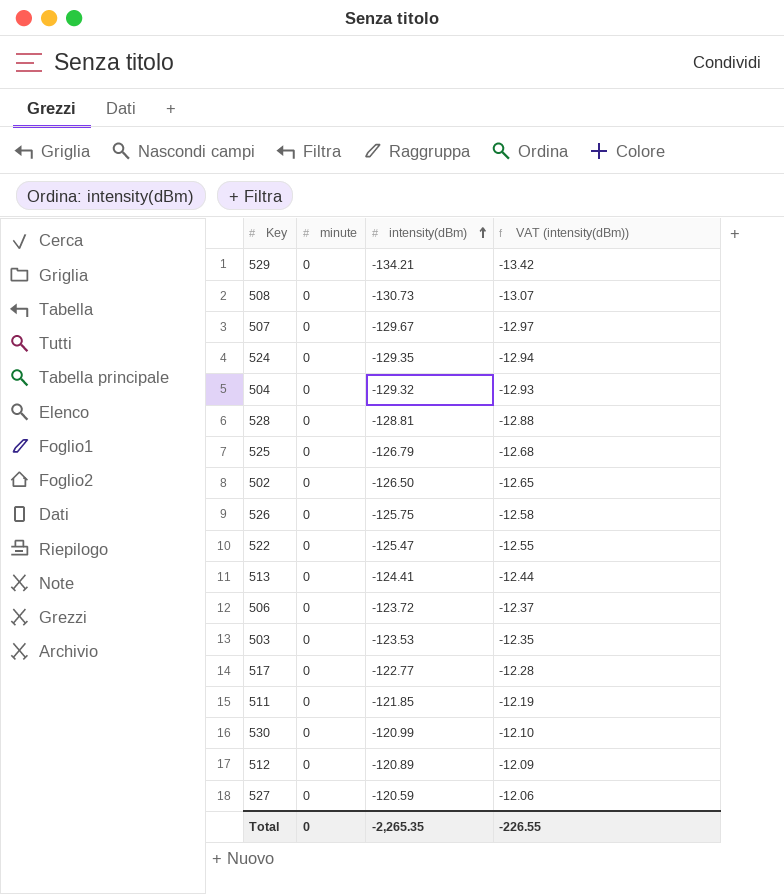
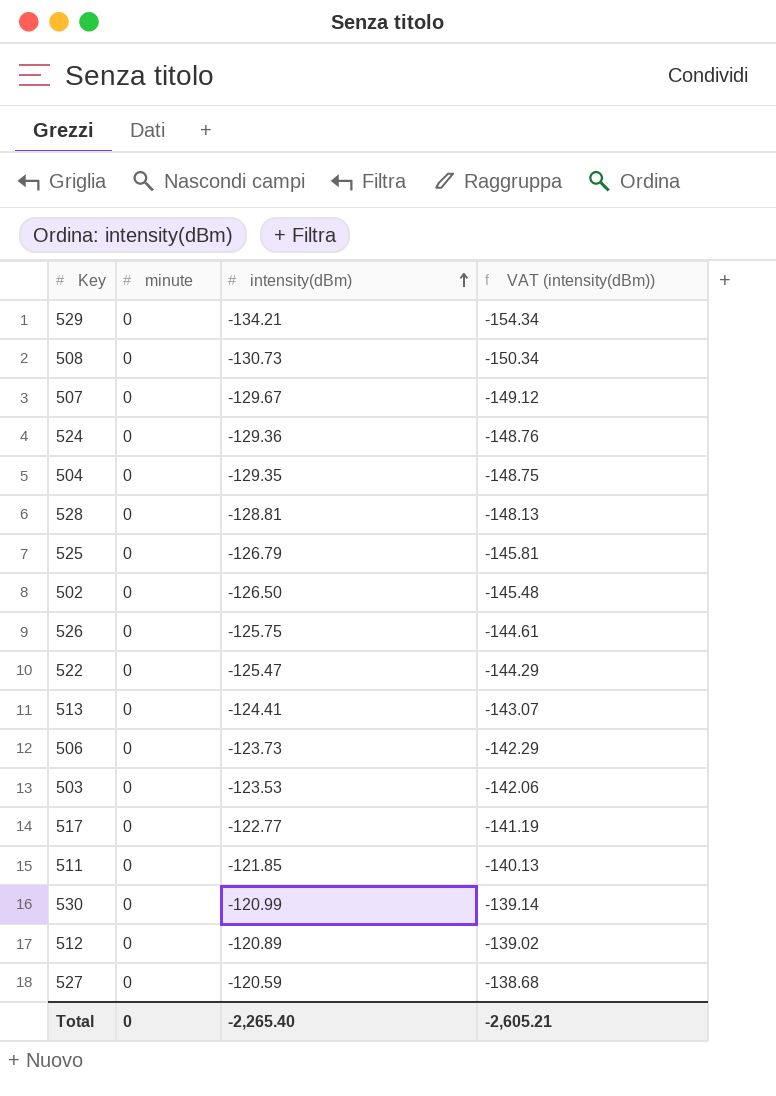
column VAT (intensity(dBm)) | formula: [intensity(dBm)] * 0.1 -> [intensity(dBm)] * 1.15
524 | intensity(dBm): -129.35 -> -129.36
504 | intensity(dBm): -129.32 -> -129.35
506 | intensity(dBm): -123.72 -> -123.73
Total | intensity(dBm): -2,265.35 -> -2,265.40
Total | VAT (intensity(dBm)): -226.55 -> -2,605.21

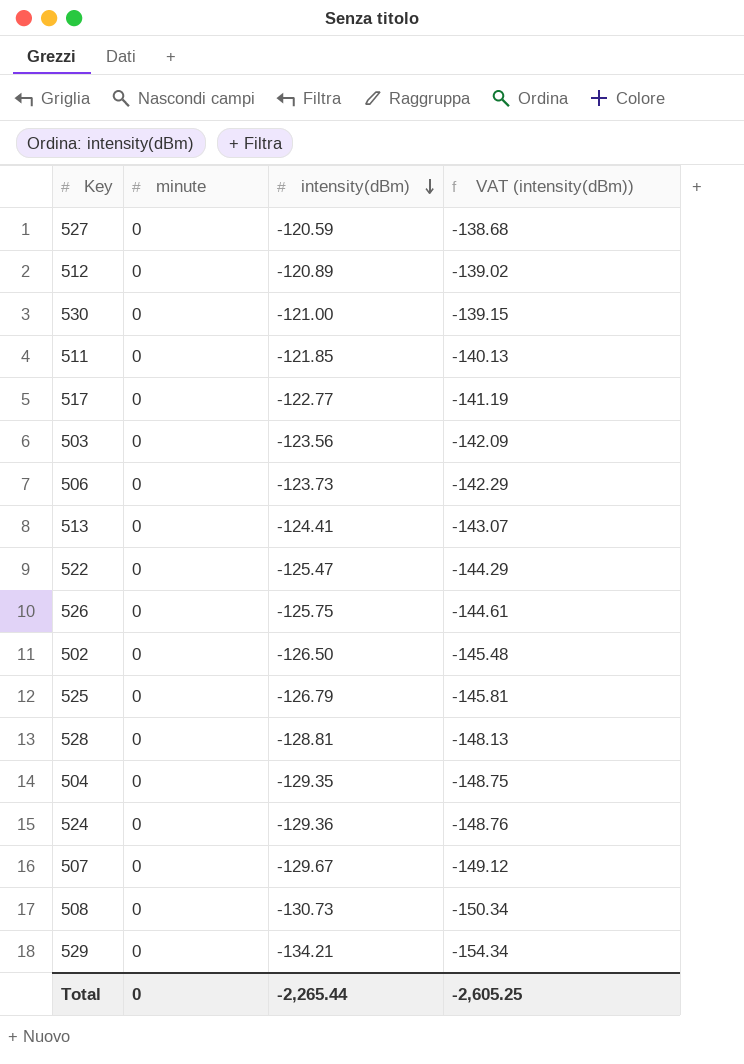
row order: intensity(dBm) ascending -> intensity(dBm) descending
530 | intensity(dBm): -120.99 -> -121.00
530 | VAT (intensity(dBm)): -139.14 -> -139.15
503 | intensity(dBm): -123.53 -> -123.56
503 | VAT (intensity(dBm)): -142.06 -> -142.09
Total | intensity(dBm): -2,265.40 -> -2,265.44
Total | VAT (intensity(dBm)): -2,605.21 -> -2,605.25

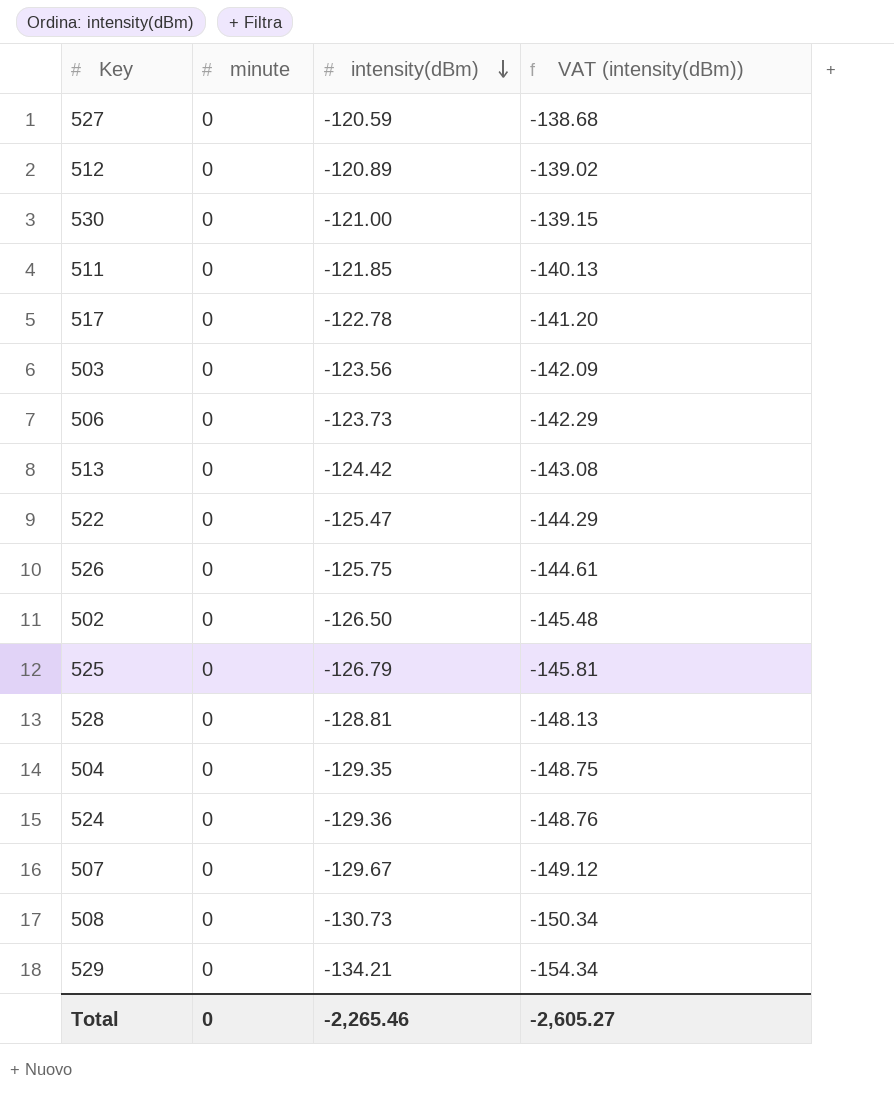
517 | intensity(dBm): -122.77 -> -122.78
517 | VAT (intensity(dBm)): -141.19 -> -141.20
513 | intensity(dBm): -124.41 -> -124.42
513 | VAT (intensity(dBm)): -143.07 -> -143.08
Total | intensity(dBm): -2,265.44 -> -2,265.46
Total | VAT (intensity(dBm)): -2,605.25 -> -2,605.27

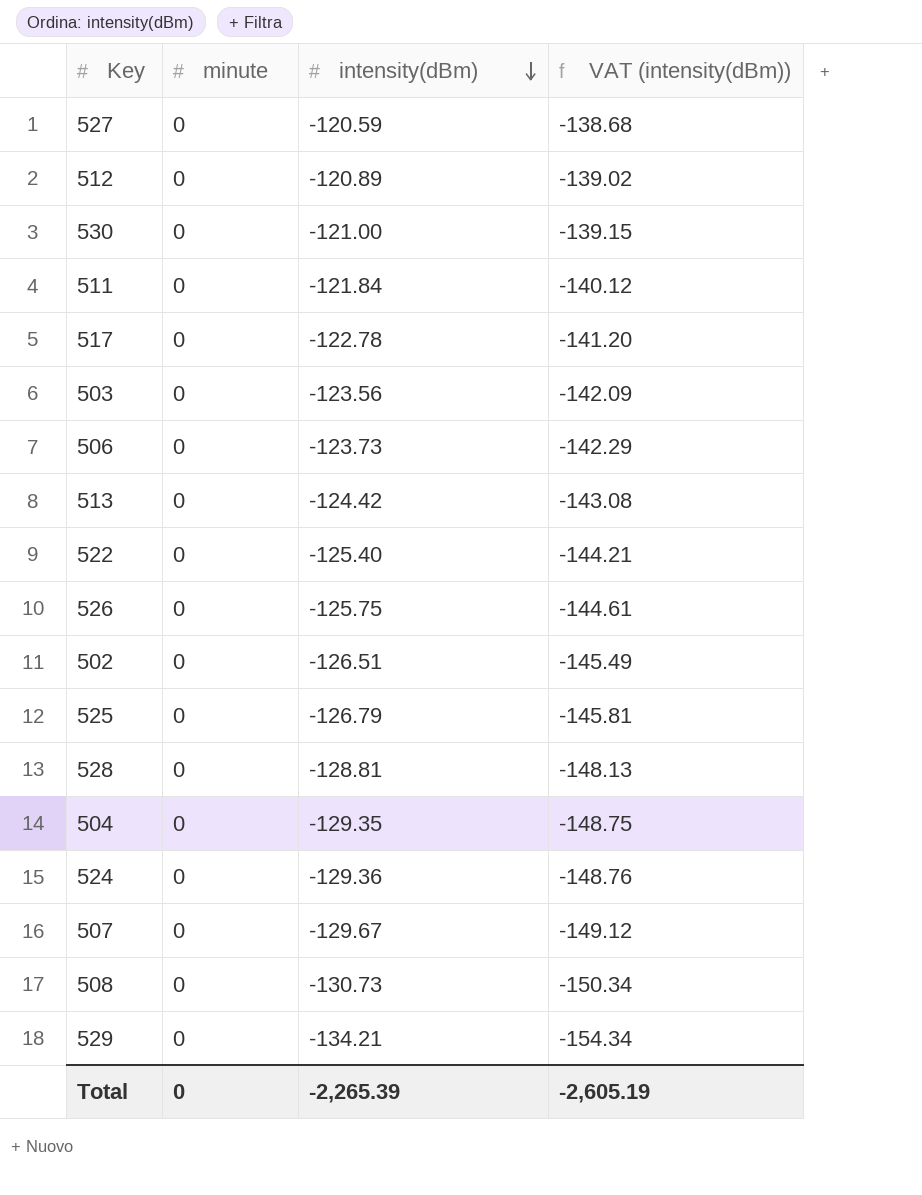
511 | intensity(dBm): -121.85 -> -121.84
511 | VAT (intensity(dBm)): -140.13 -> -140.12
522 | intensity(dBm): -125.47 -> -125.40
522 | VAT (intensity(dBm)): -144.29 -> -144.21
502 | intensity(dBm): -126.50 -> -126.51
502 | VAT (intensity(dBm)): -145.48 -> -145.49
Total | intensity(dBm): -2,265.46 -> -2,265.39
Total | VAT (intensity(dBm)): -2,605.27 -> -2,605.19

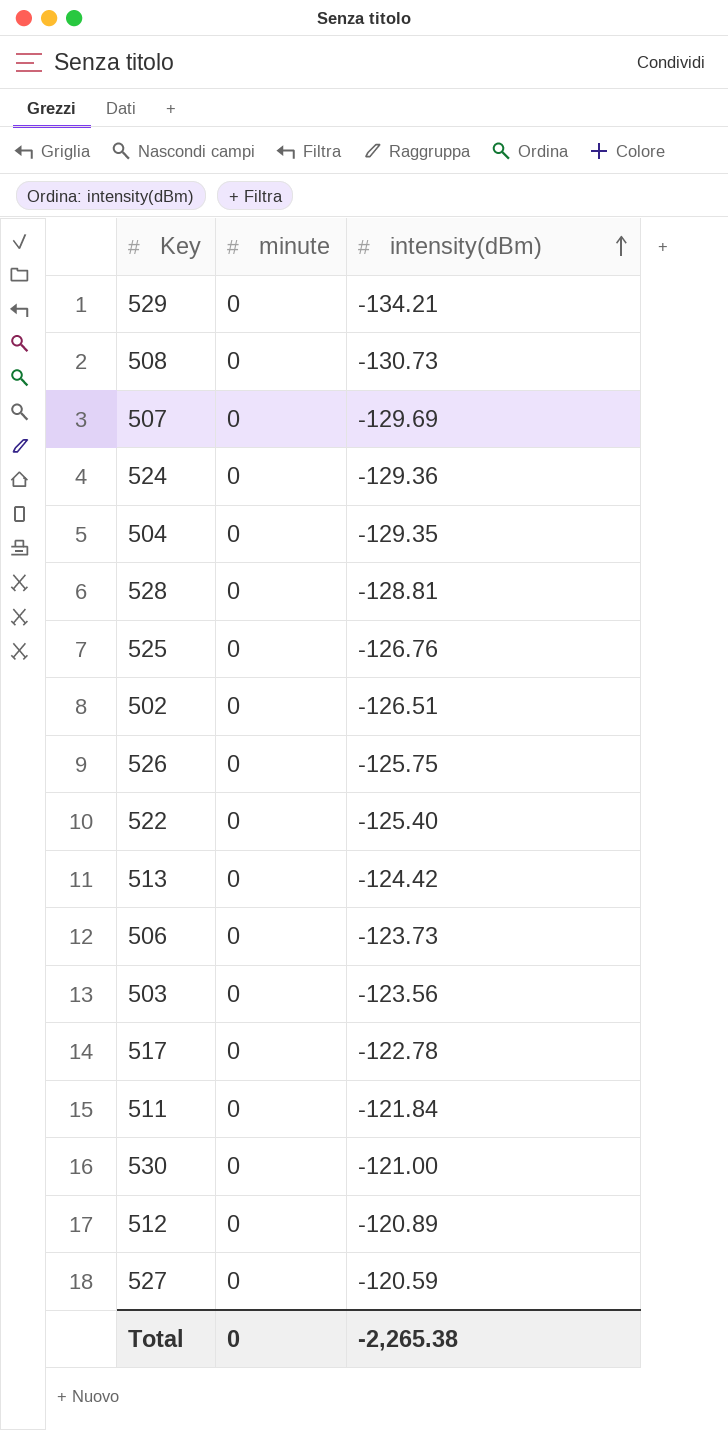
row order: intensity(dBm) descending -> intensity(dBm) ascending
column VAT (intensity(dBm)) | formula: [intensity(dBm)] * 1.15 -> none
507 | intensity(dBm): -129.67 -> -129.69
525 | intensity(dBm): -126.79 -> -126.76
Total | intensity(dBm): -2,265.39 -> -2,265.38

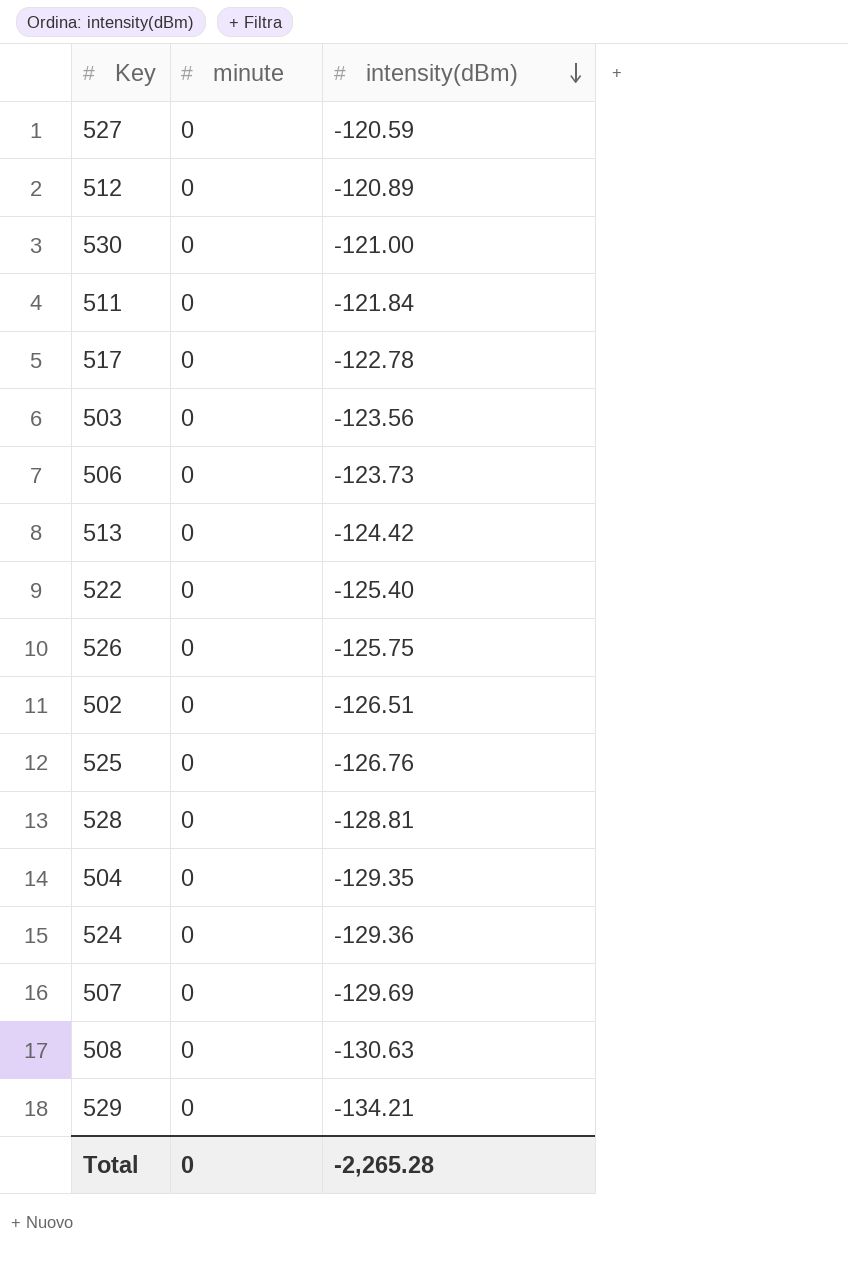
row order: intensity(dBm) ascending -> intensity(dBm) descending
508 | intensity(dBm): -130.73 -> -130.63
Total | intensity(dBm): -2,265.38 -> -2,265.28

